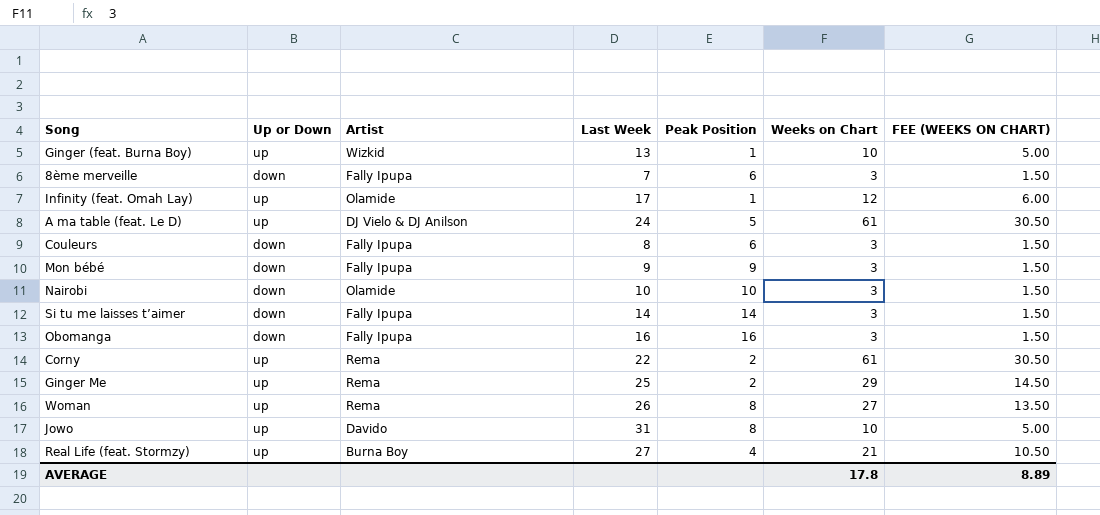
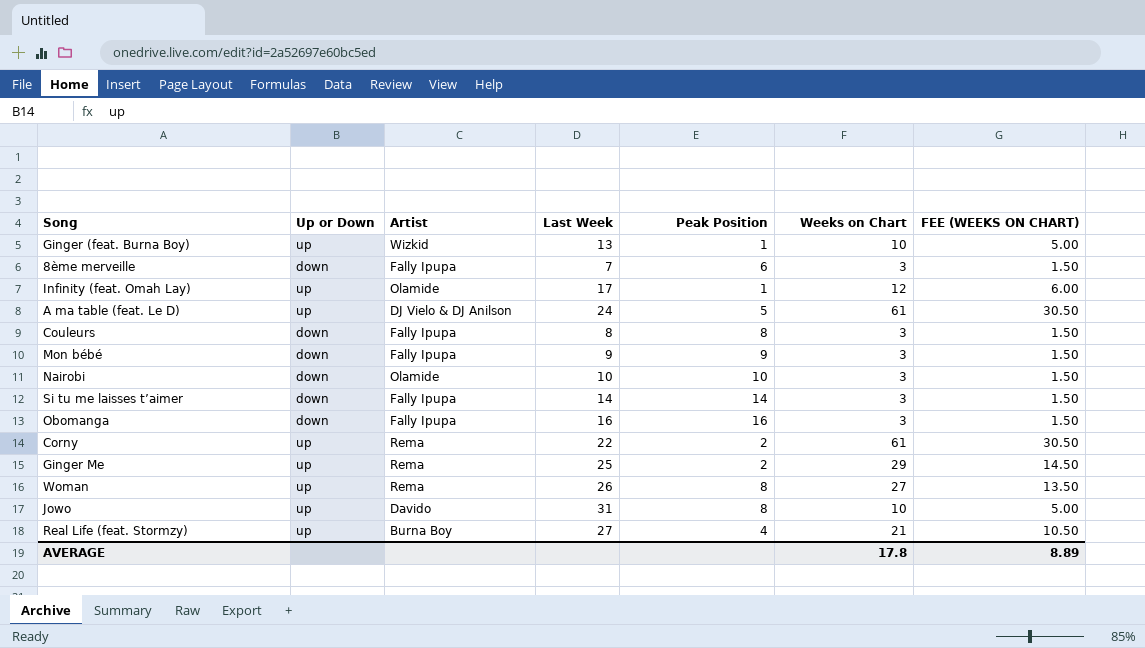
Couleurs | Peak Position: 6 -> 8

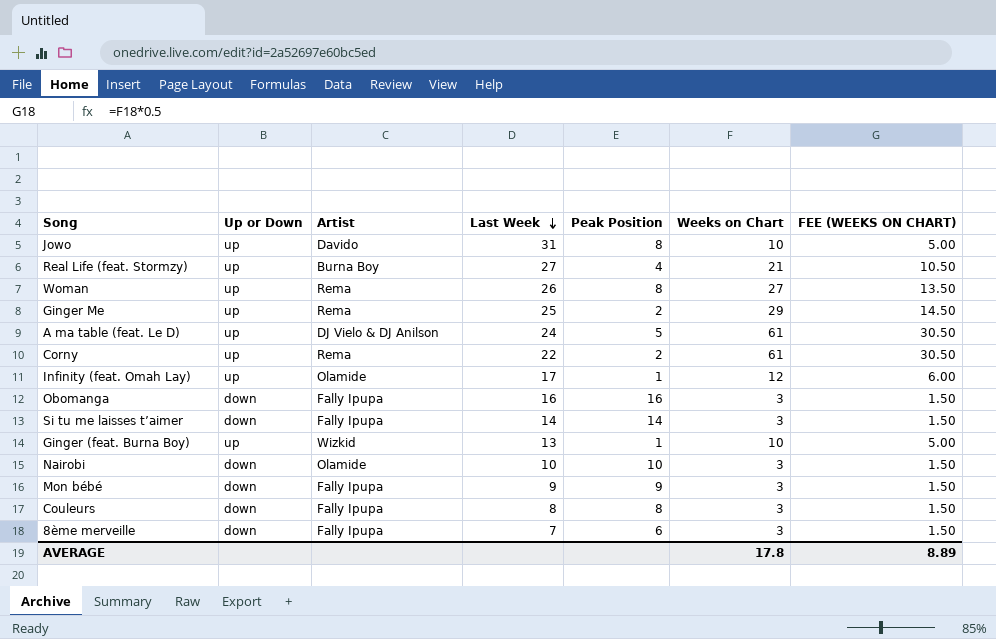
row order: none -> Last Week descending

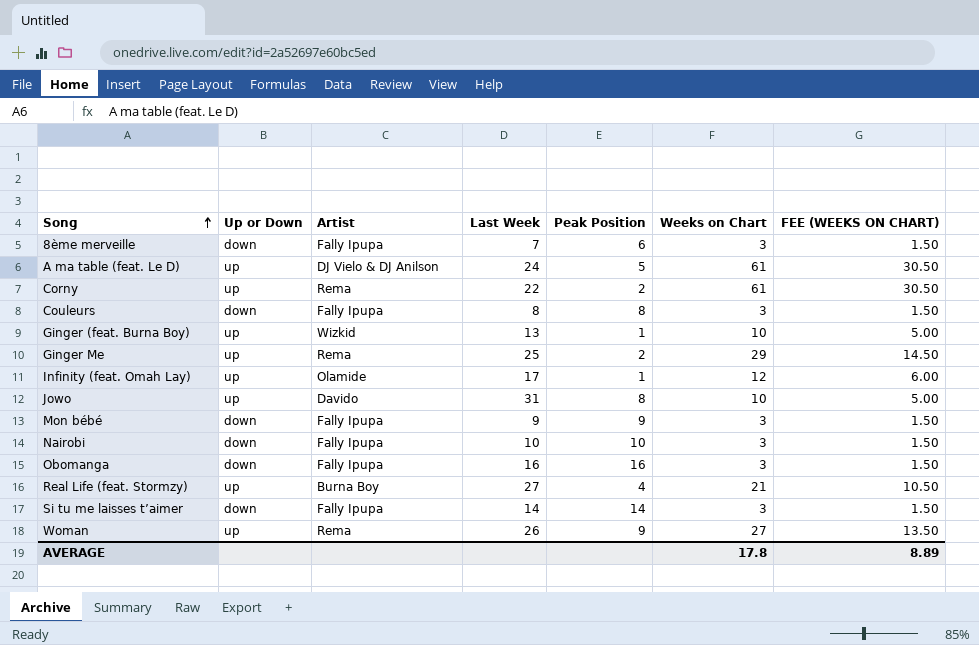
row order: Last Week descending -> Song ascending
Nairobi | Artist: Olamide -> Fally Ipupa
Woman | Peak Position: 8 -> 9

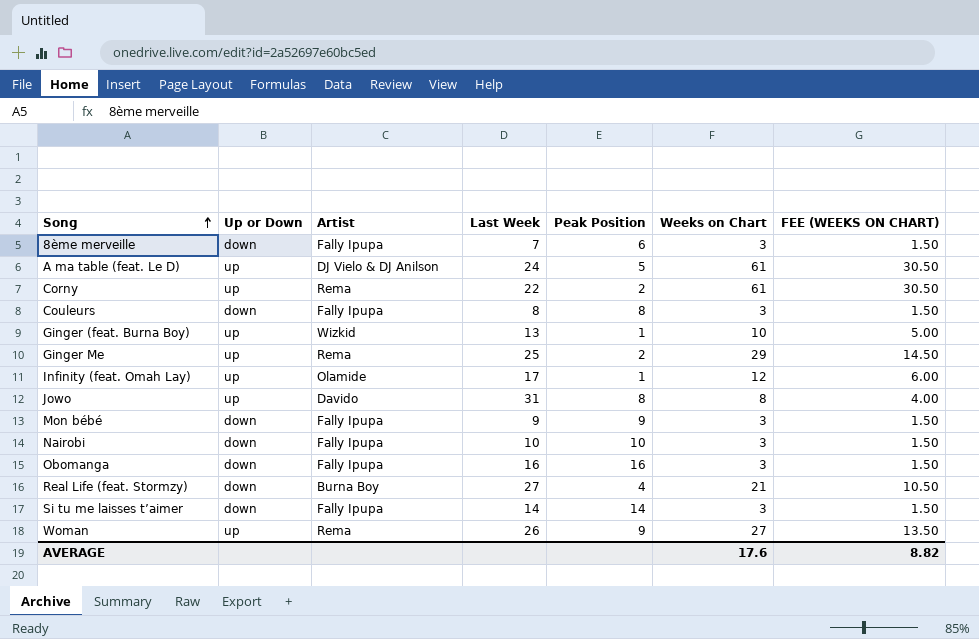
Jowo | Weeks on Chart: 10 -> 8
Jowo | FEE (WEEKS ON CHART): 5.00 -> 4.00
Real Life (feat. Stormzy) | Up or Down: up -> down
AVERAGE | Weeks on Chart: 17.8 -> 17.6
AVERAGE | FEE (WEEKS ON CHART): 8.89 -> 8.82

